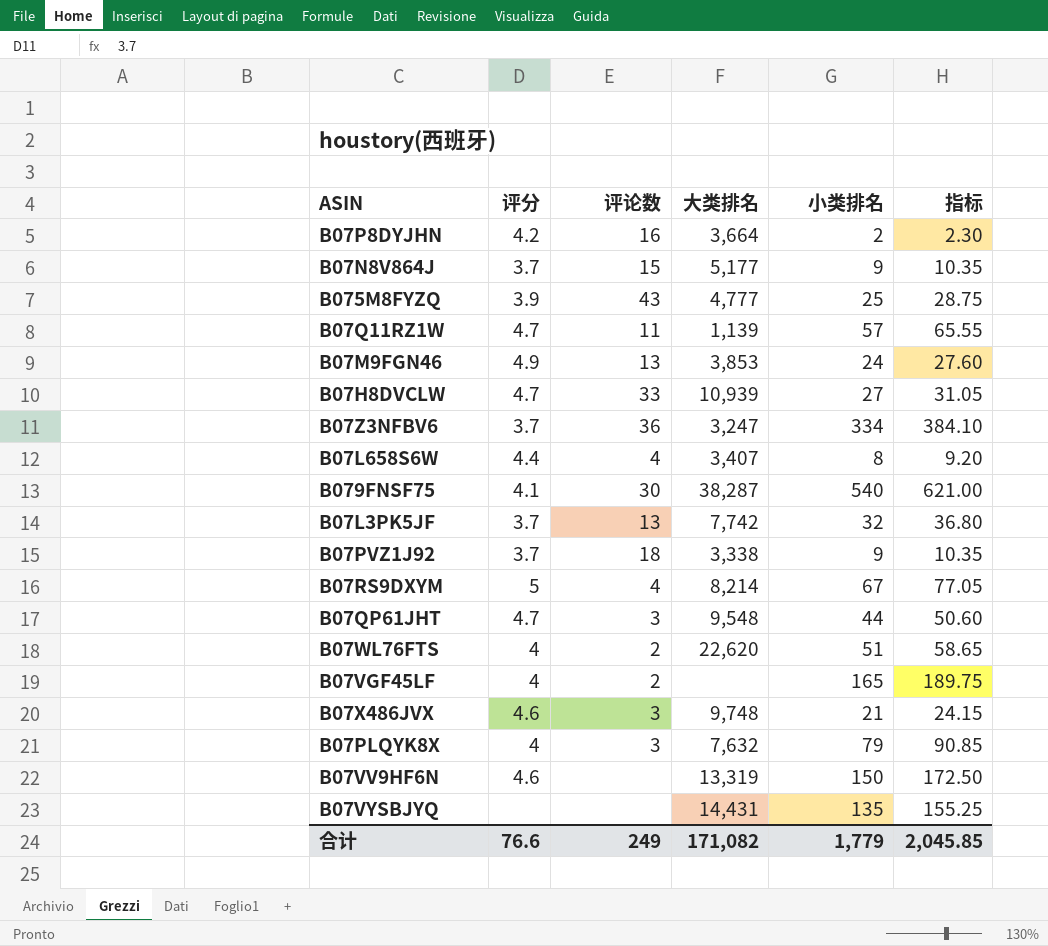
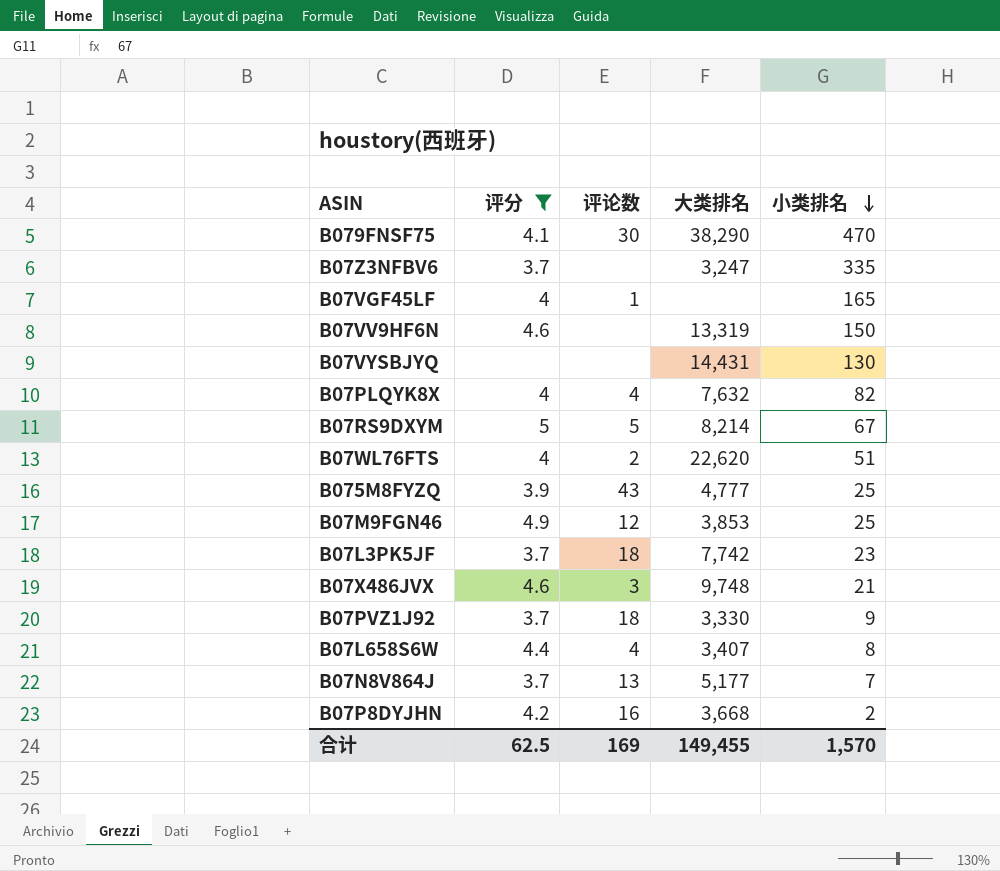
filter: none -> 评分 != 4.7
row order: none -> 小类排名 descending
column 指标 | formula: [小类排名] * 1.15 -> none
B079FNSF75 | 大类排名: 38,287 -> 38,290
B079FNSF75 | 小类排名: 540 -> 470
B07Z3NFBV6 | 评论数: 36 -> none
B07Z3NFBV6 | 小类排名: 334 -> 335
B07VGF45LF | 评论数: 2 -> 1
B07VYSBJYQ | 小类排名: 135 -> 130
B07PLQYK8X | 评论数: 3 -> 4
B07PLQYK8X | 小类排名: 79 -> 82
B07RS9DXYM | 评论数: 4 -> 5
B07M9FGN46 | 评论数: 13 -> 12
B07M9FGN46 | 小类排名: 24 -> 25
B07L3PK5JF | 评论数: 13 -> 18
B07L3PK5JF | 小类排名: 32 -> 23
B07PVZ1J92 | 大类排名: 3,338 -> 3,330
B07N8V864J | 评论数: 15 -> 13
B07N8V864J | 小类排名: 9 -> 7
B07P8DYJHN | 大类排名: 3,664 -> 3,668
合计 | 评分: 76.6 -> 62.5
合计 | 评论数: 249 -> 169
合计 | 大类排名: 171,082 -> 149,455
合计 | 小类排名: 1,779 -> 1,570

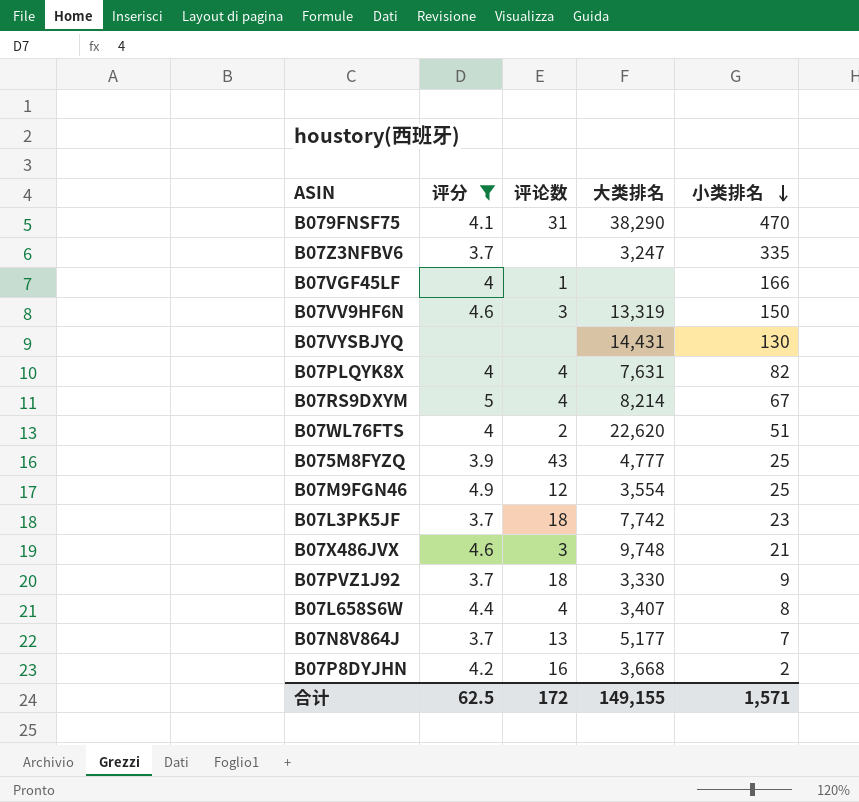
B079FNSF75 | 评论数: 30 -> 31
B07VGF45LF | 小类排名: 165 -> 166
B07VV9HF6N | 评论数: none -> 3
B07PLQYK8X | 大类排名: 7,632 -> 7,631
B07RS9DXYM | 评论数: 5 -> 4
B07M9FGN46 | 大类排名: 3,853 -> 3,554
合计 | 评论数: 169 -> 172
合计 | 大类排名: 149,455 -> 149,155
合计 | 小类排名: 1,570 -> 1,571

